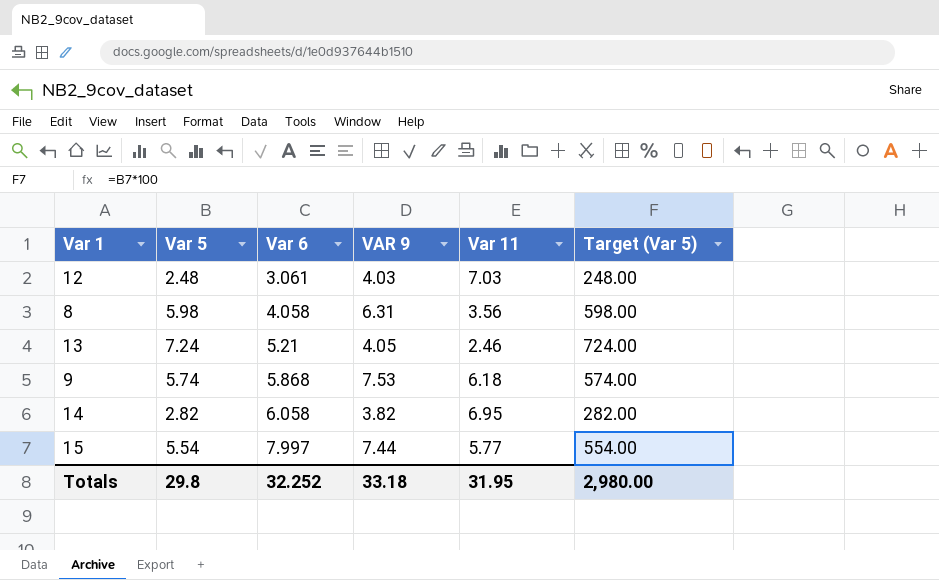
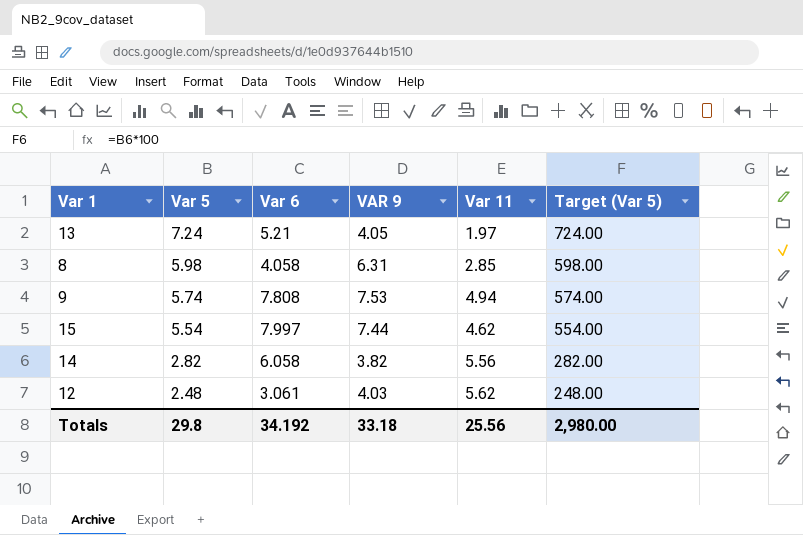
row order: Var 6 ascending -> Var 5 descending
13 | Var 11: 2.46 -> 1.97
8 | Var 11: 3.56 -> 2.85
9 | Var 6: 5.868 -> 7.808
9 | Var 11: 6.18 -> 4.94
15 | Var 11: 5.77 -> 4.62
14 | Var 11: 6.95 -> 5.56
12 | Var 11: 7.03 -> 5.62
Totals | Var 6: 32.252 -> 34.192
Totals | Var 11: 31.95 -> 25.56

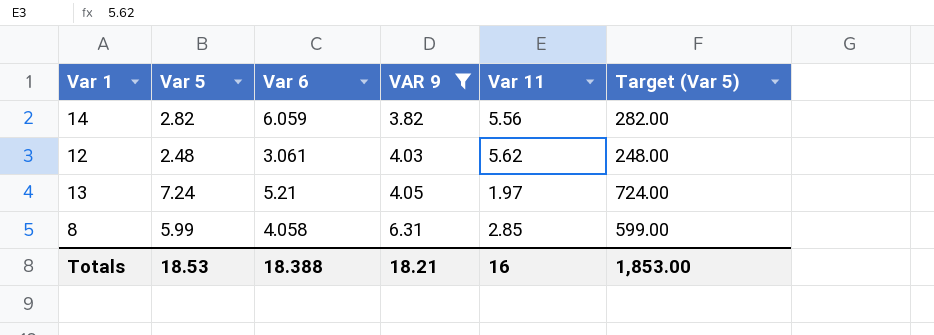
filter: none -> VAR 9 <= 6.31
row order: Var 5 descending -> VAR 9 ascending
14 | Var 6: 6.058 -> 6.059
8 | Var 5: 5.98 -> 5.99
8 | Target (Var 5): 598.00 -> 599.00
Totals | Var 5: 29.8 -> 18.53
Totals | Var 6: 34.192 -> 18.388
Totals | VAR 9: 33.18 -> 18.21
Totals | Var 11: 25.56 -> 16
Totals | Target (Var 5): 2,980.00 -> 1,853.00

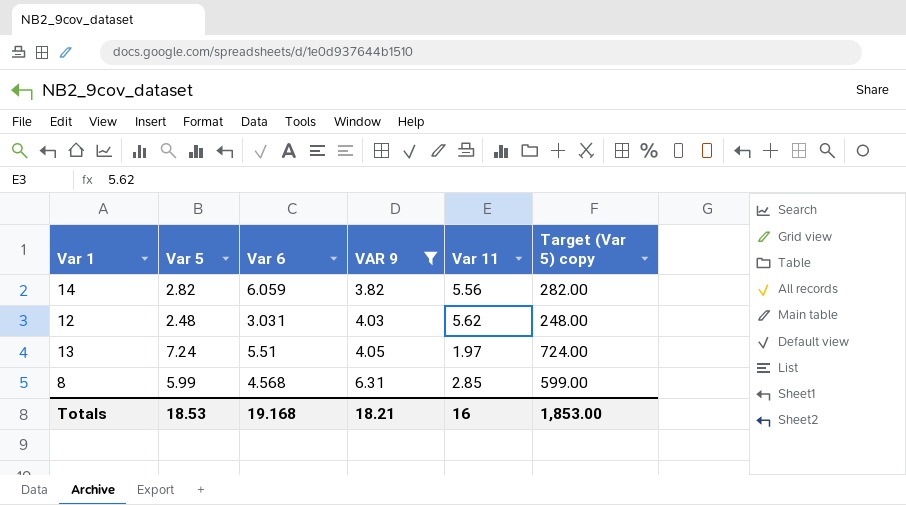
column name: Target (Var 5) -> Target (Var 5) copy
12 | Var 6: 3.061 -> 3.031
13 | Var 6: 5.21 -> 5.51
8 | Var 6: 4.058 -> 4.568
Totals | Var 6: 18.388 -> 19.168

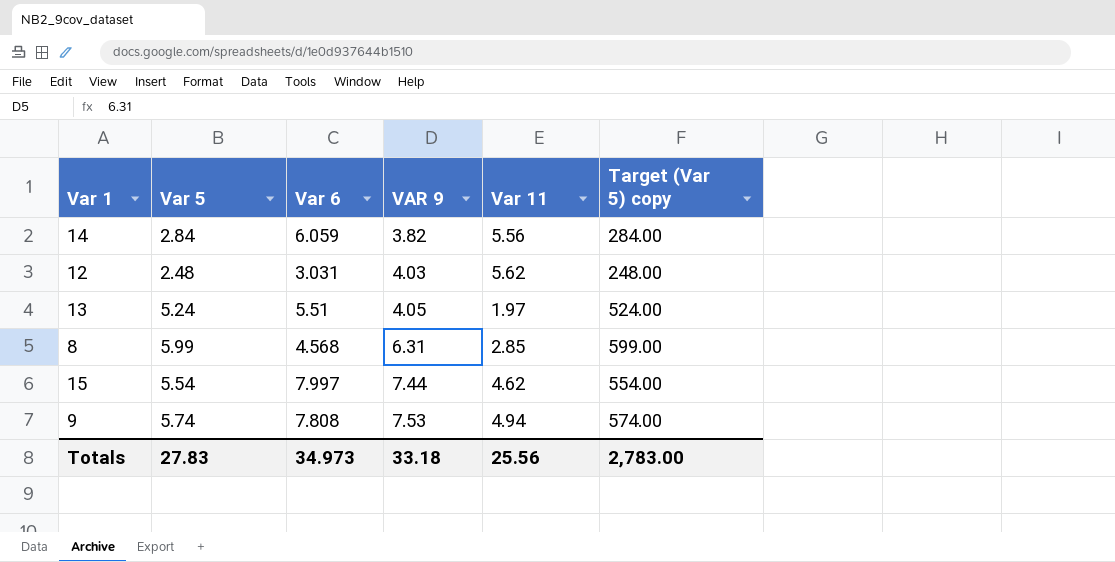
filter: VAR 9 <= 6.31 -> none
14 | Var 5: 2.82 -> 2.84
14 | Target (Var 5) copy: 282.00 -> 284.00
13 | Var 5: 7.24 -> 5.24
13 | Target (Var 5) copy: 724.00 -> 524.00
Totals | Var 5: 18.53 -> 27.83
Totals | Var 6: 19.168 -> 34.973
Totals | VAR 9: 18.21 -> 33.18
Totals | Var 11: 16 -> 25.56
Totals | Target (Var 5) copy: 1,853.00 -> 2,783.00

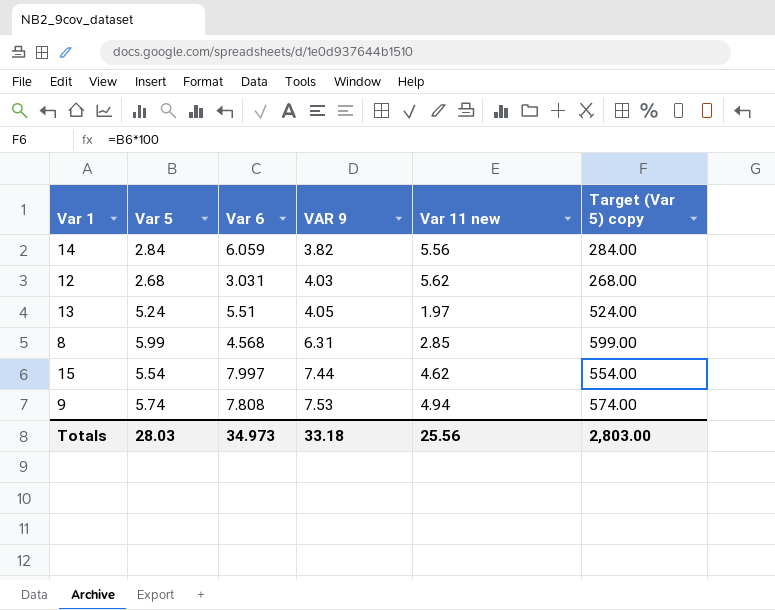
column name: Var 11 -> Var 11 new
12 | Var 5: 2.48 -> 2.68
12 | Target (Var 5) copy: 248.00 -> 268.00
Totals | Var 5: 27.83 -> 28.03
Totals | Target (Var 5) copy: 2,783.00 -> 2,803.00

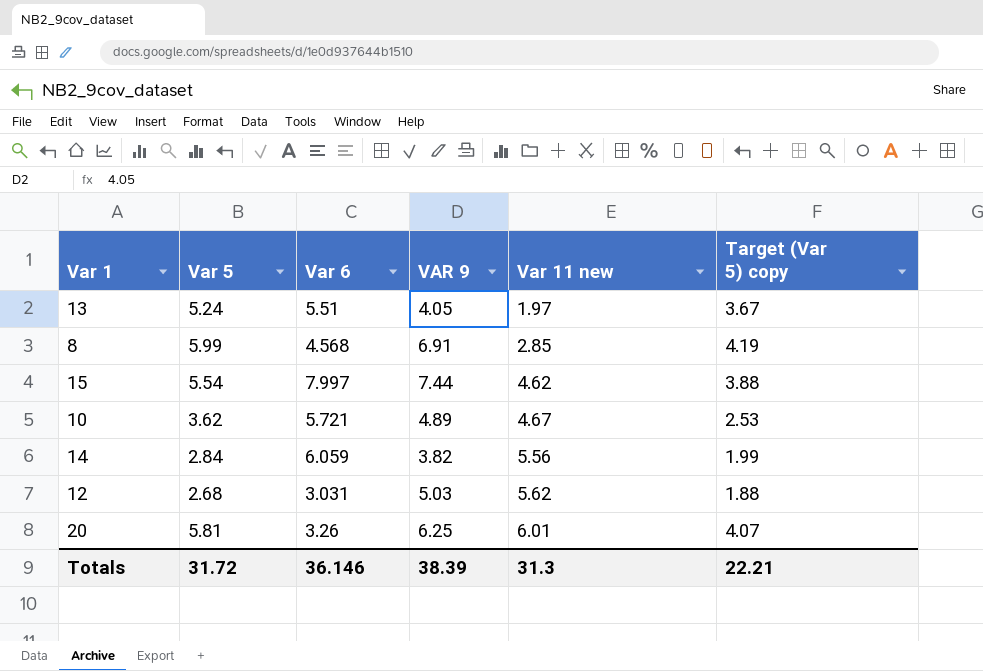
row order: VAR 9 ascending -> Var 11 new ascending
column Target (Var 5) copy | formula: [Var 5] * 100 -> [Var 5] * 0.7
row 9: 5.74 | 7.808 | 7.53 | 4.94 | 574.00 -> none
8 | VAR 9: 6.31 -> 6.91
row 10: none -> 3.62 | 5.721 | 4.89 | 4.67 | 2.53
12 | VAR 9: 4.03 -> 5.03
row 20: none -> 5.81 | 3.26 | 6.25 | 6.01 | 4.07
Totals | Var 5: 28.03 -> 31.72
Totals | Var 6: 34.973 -> 36.146
Totals | VAR 9: 33.18 -> 38.39
Totals | Var 11 new: 25.56 -> 31.3
Totals | Target (Var 5) copy: 2,803.00 -> 22.21

